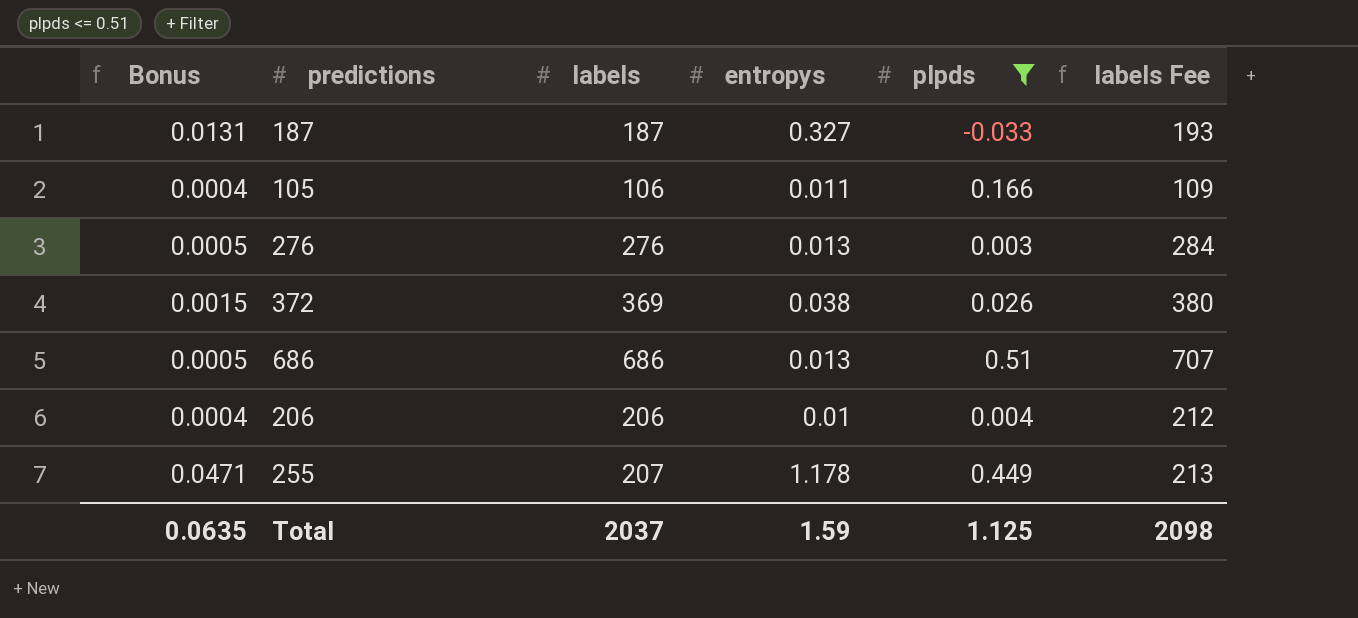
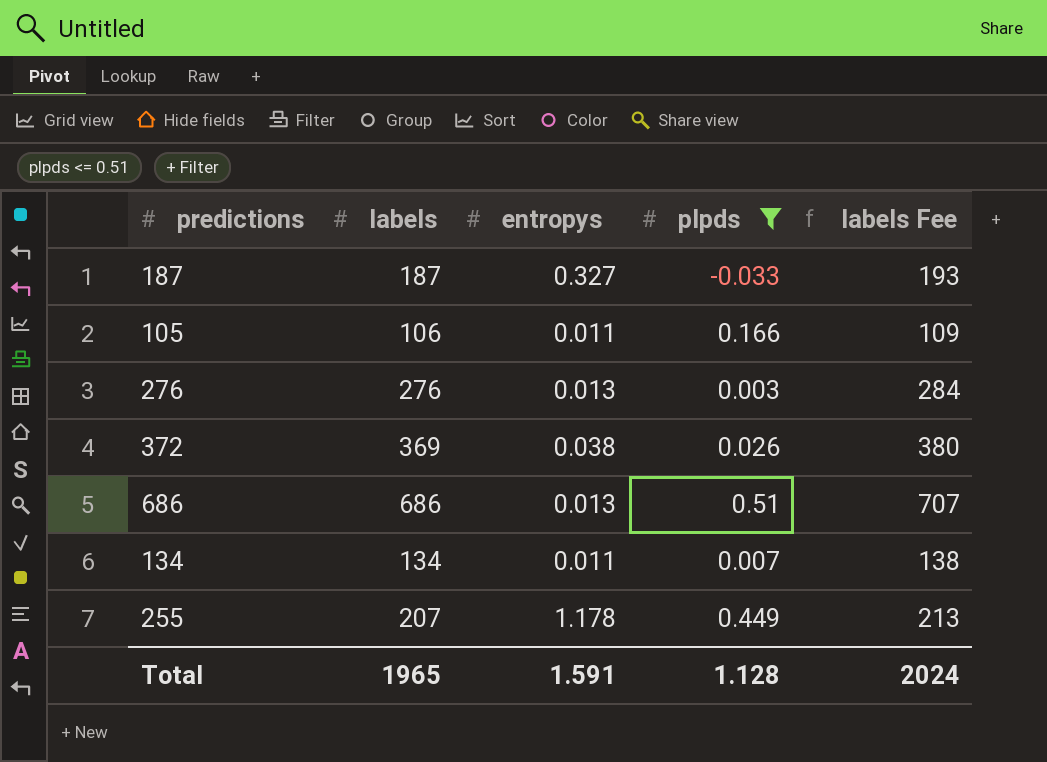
column Bonus | formula: [entropys] * 0.04 -> none
row 206: 0.0004 | 206 | 0.01 | 0.004 | 212 -> none
row 134: none -> 134 | 0.011 | 0.007 | 138
Total | labels: 2037 -> 1965
Total | entropys: 1.59 -> 1.591
Total | plpds: 1.125 -> 1.128
Total | labels Fee: 2098 -> 2024

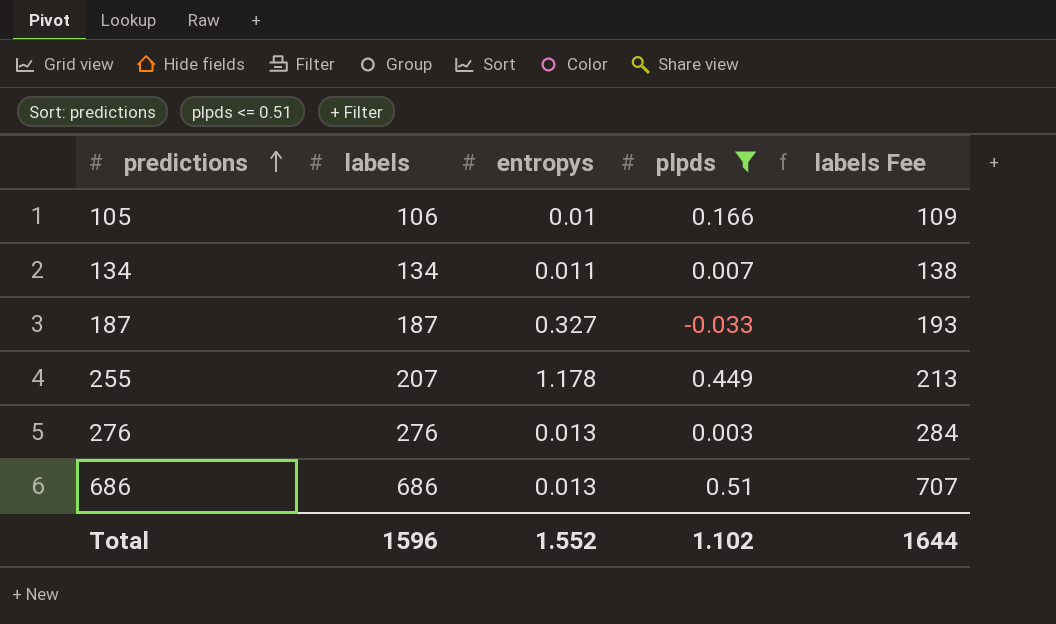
row order: none -> predictions ascending
row 372: 369 | 0.038 | 0.026 | 380 -> none
105 | entropys: 0.011 -> 0.01
Total | labels: 1965 -> 1596
Total | entropys: 1.591 -> 1.552
Total | plpds: 1.128 -> 1.102
Total | labels Fee: 2024 -> 1644

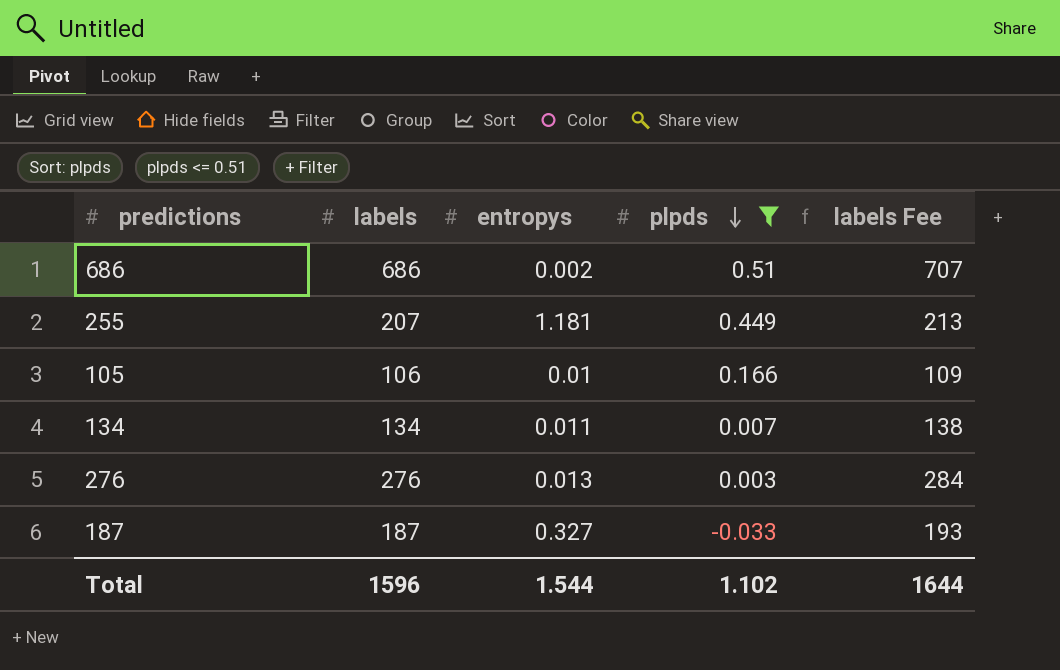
row order: predictions ascending -> plpds descending
686 | entropys: 0.013 -> 0.002
255 | entropys: 1.178 -> 1.181
Total | entropys: 1.552 -> 1.544

